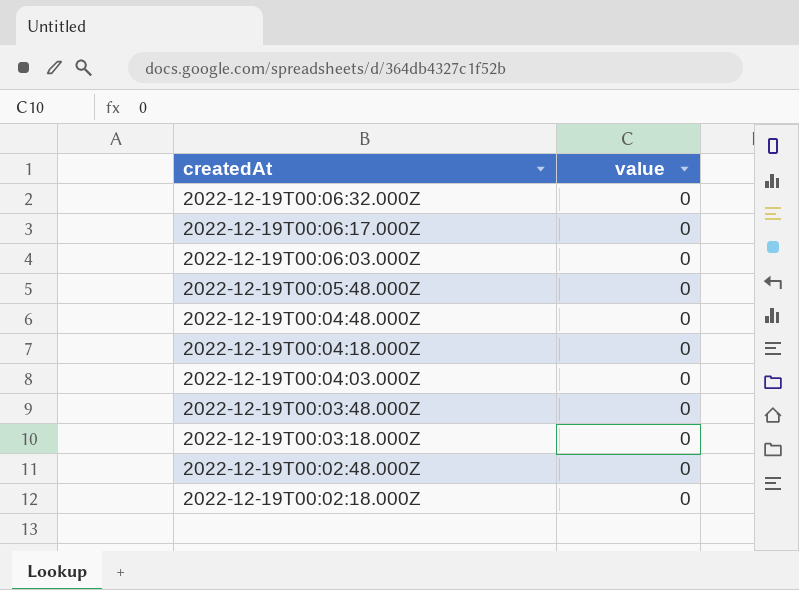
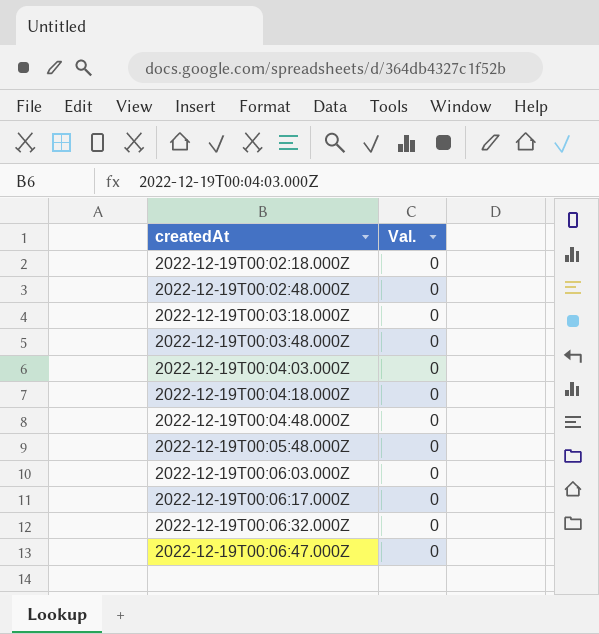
row order: createdAt descending -> createdAt ascending
column name: value -> Val.
row 2022-12-19T00:06:47.000Z: none -> 0

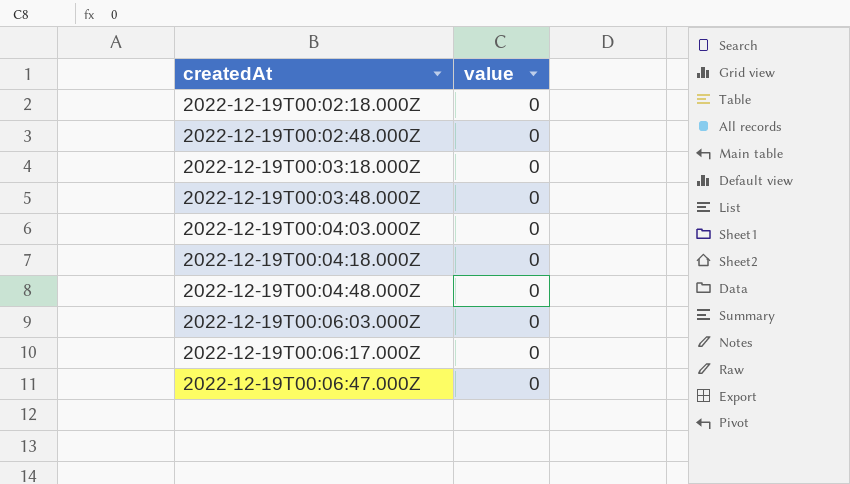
column name: Val. -> value
row 2022-12-19T00:05:48.000Z: 0 -> none
row 2022-12-19T00:06:32.000Z: 0 -> none

